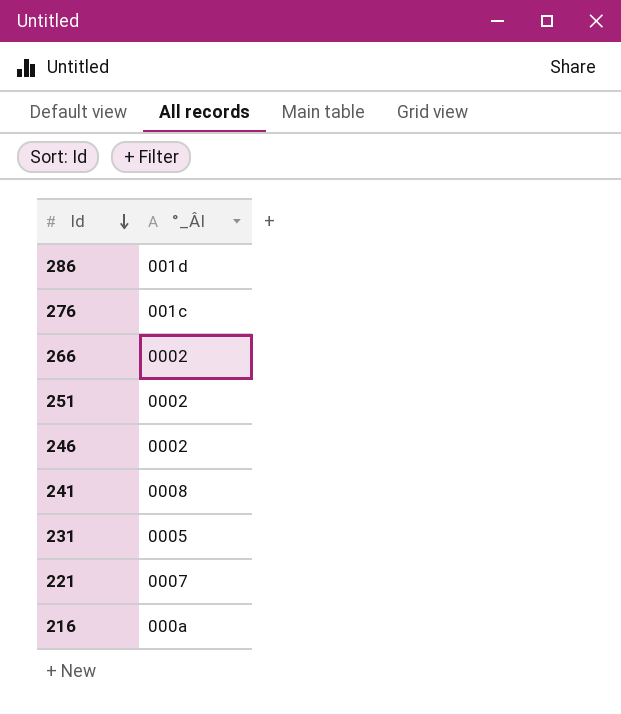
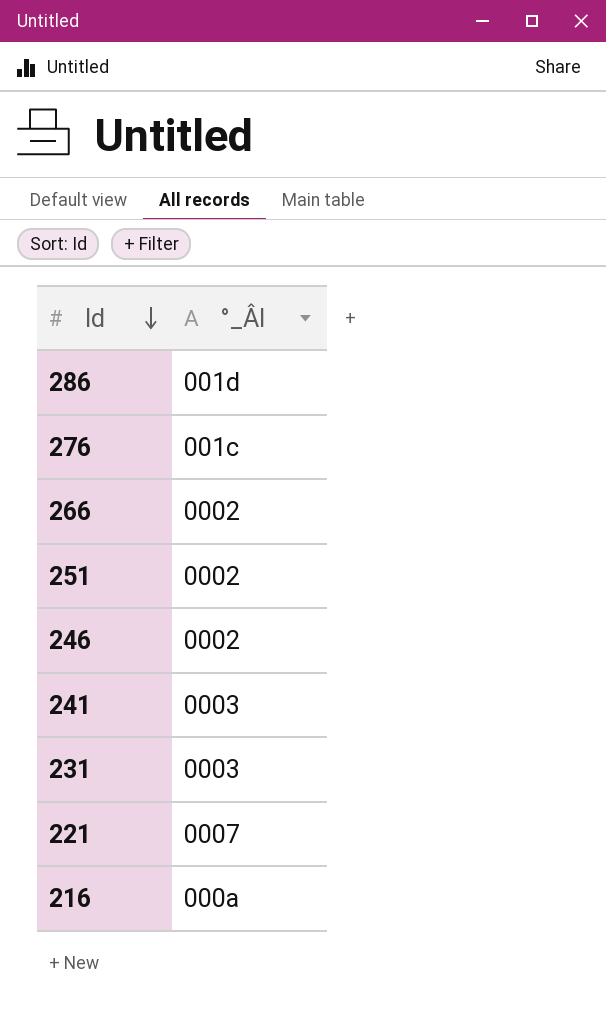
241 | °_ÂI: 0008 -> 0003
231 | °_ÂI: 0005 -> 0003

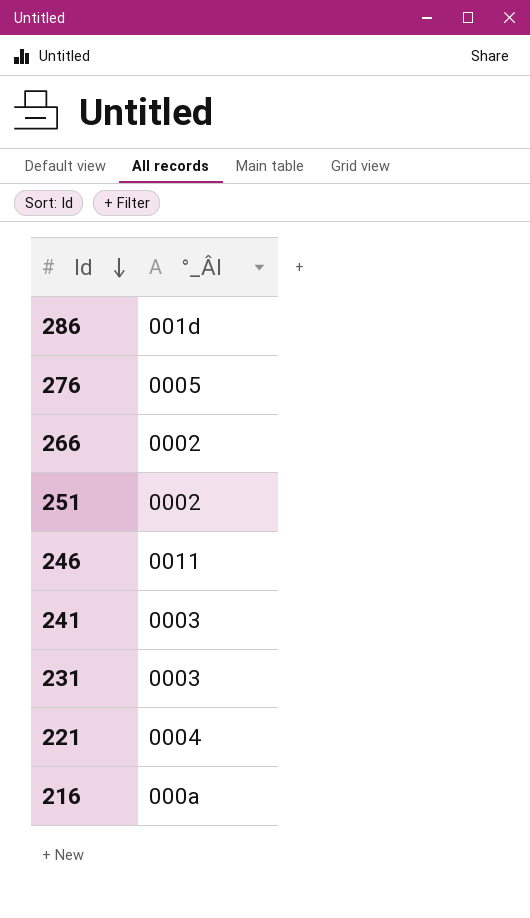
276 | °_ÂI: 001c -> 0005
246 | °_ÂI: 0002 -> 0011
221 | °_ÂI: 0007 -> 0004

